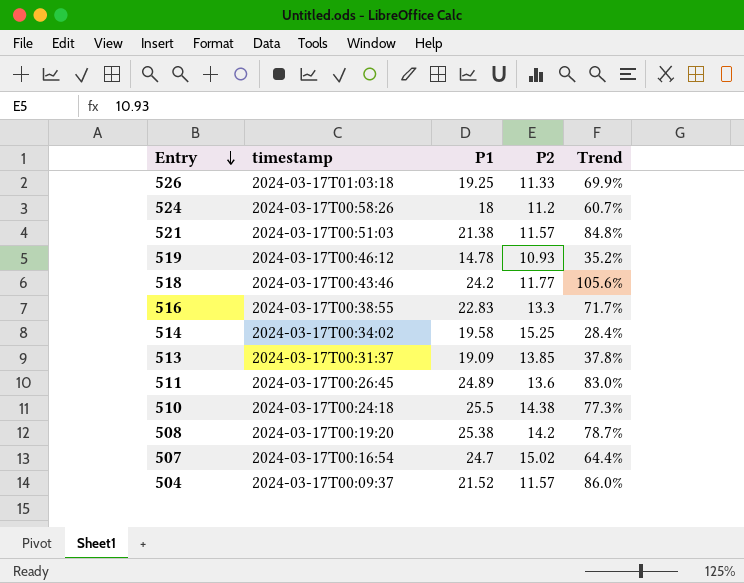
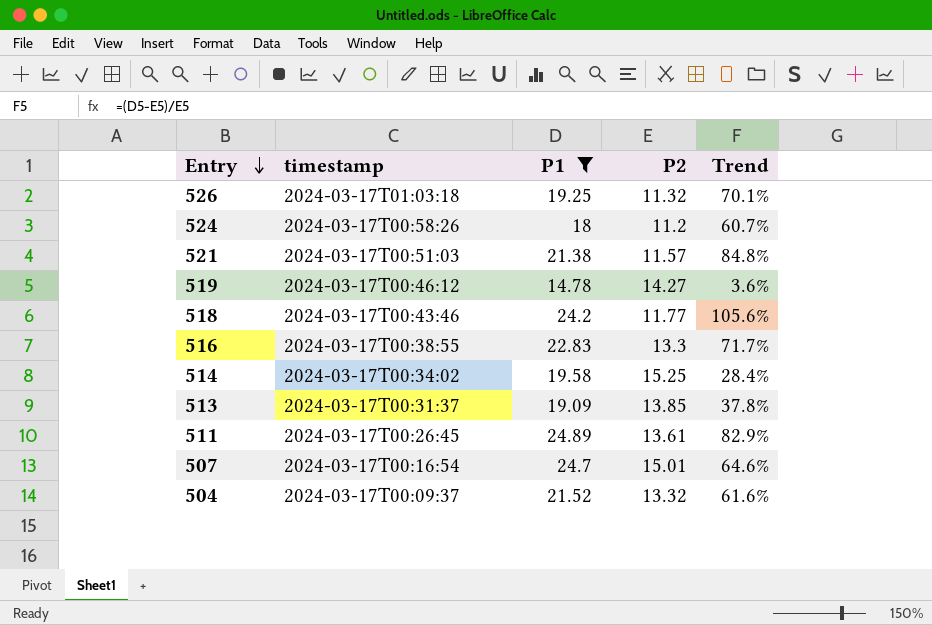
filter: none -> P1 <= 24.89
526 | P2: 11.33 -> 11.32
526 | Trend: 69.9% -> 70.1%
519 | P2: 10.93 -> 14.27
519 | Trend: 35.2% -> 3.6%
511 | P2: 13.6 -> 13.61
511 | Trend: 83.0% -> 82.9%
507 | P2: 15.02 -> 15.01
507 | Trend: 64.4% -> 64.6%
504 | P2: 11.57 -> 13.32
504 | Trend: 86.0% -> 61.6%

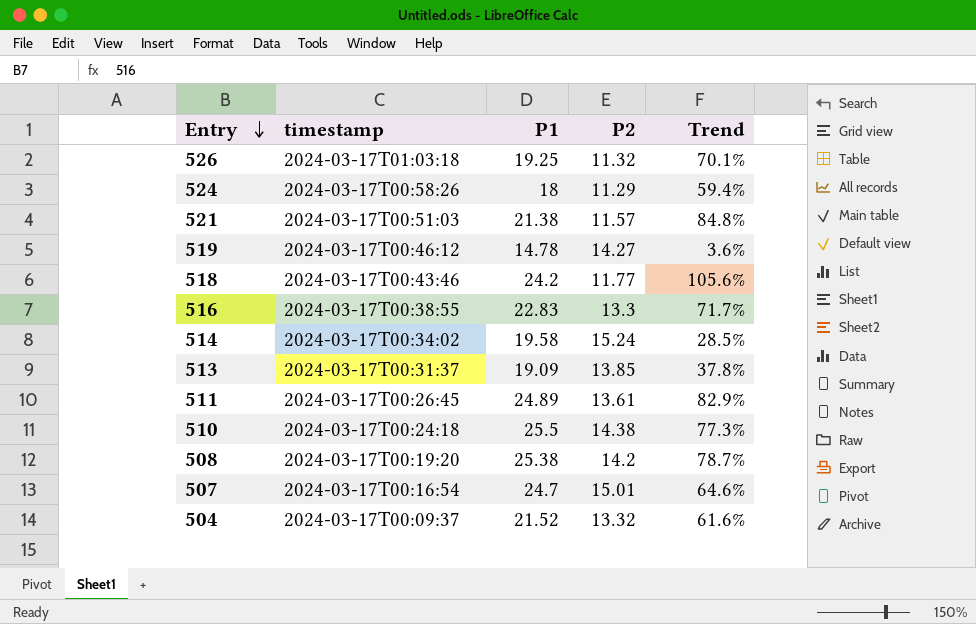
filter: P1 <= 24.89 -> none
524 | P2: 11.2 -> 11.29
524 | Trend: 60.7% -> 59.4%
514 | P2: 15.25 -> 15.24
514 | Trend: 28.4% -> 28.5%

